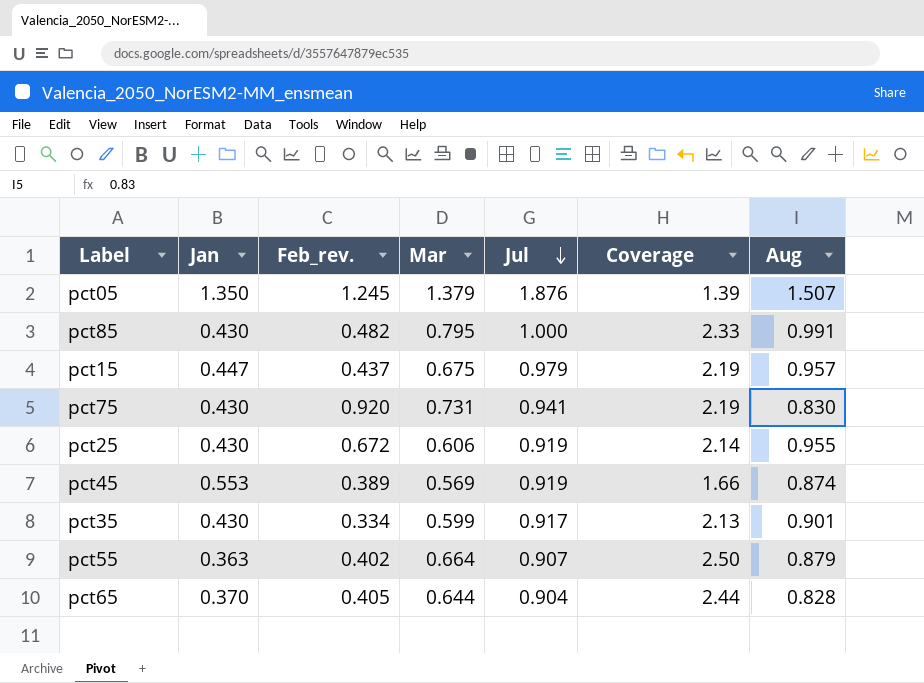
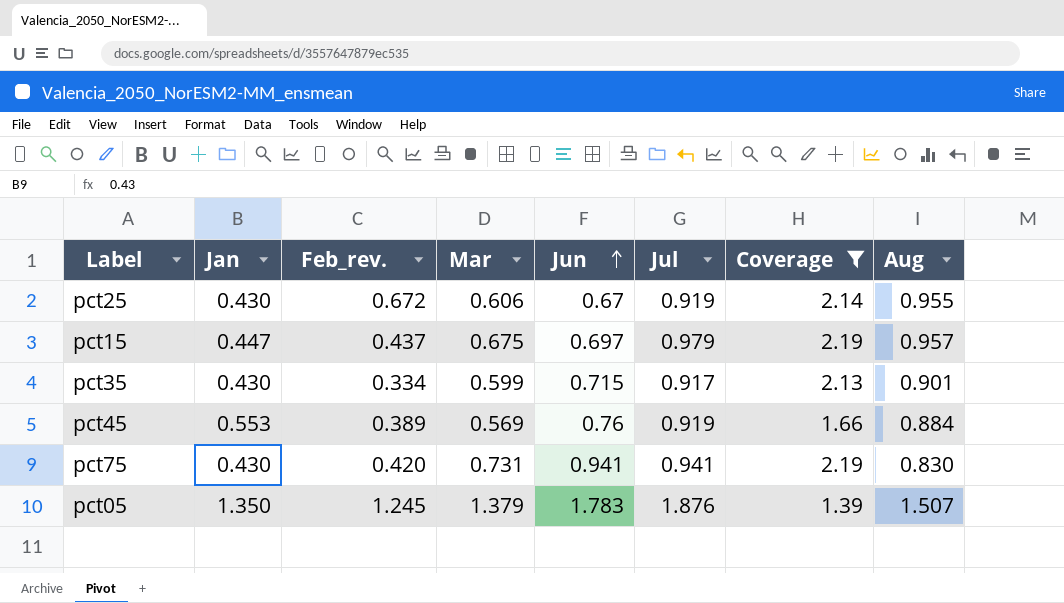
filter: none -> Coverage <= 2.19
row order: Jul descending -> Jun ascending
column Jun | position: none -> 5
pct45 | Aug: 0.874 -> 0.884
pct75 | Feb_rev.: 0.920 -> 0.420

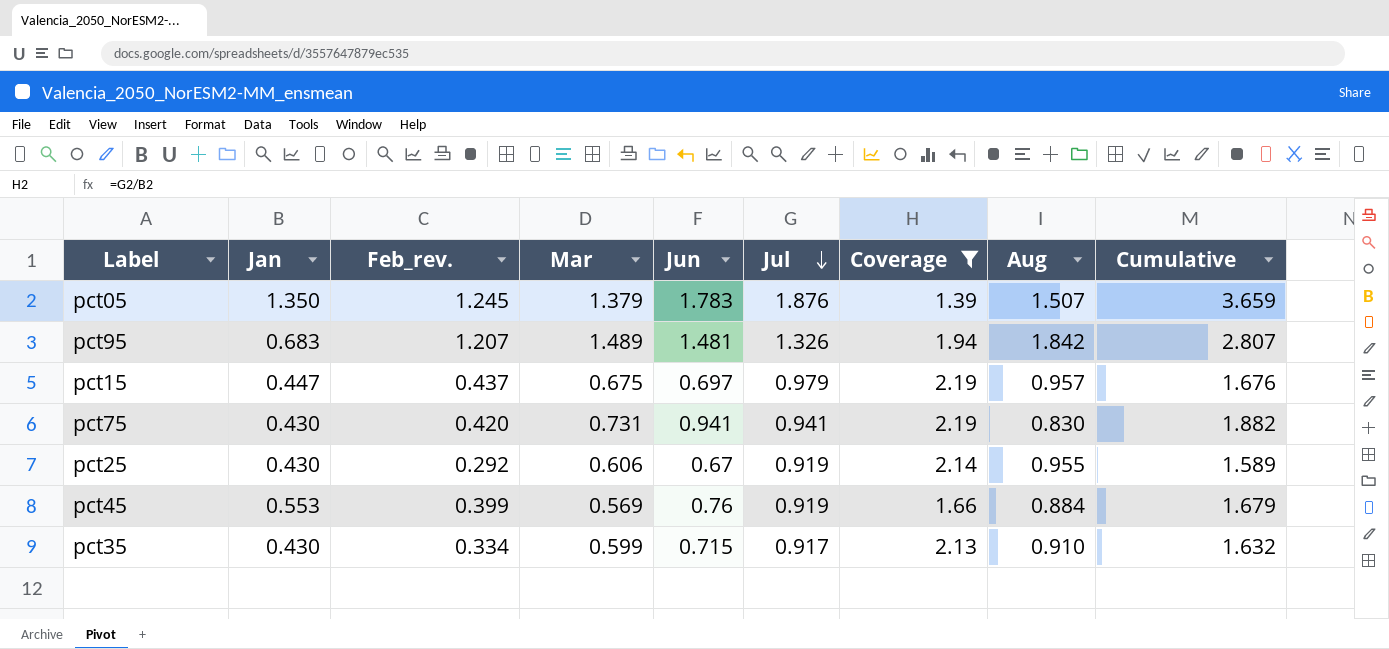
row order: Jun ascending -> Jul descending
column Cumulative | formula: none -> [Jun] + [Jul]
row pct95: none -> 0.683 | 1.207 | 1.489 | 1.481 | 1.326 | 1.94 | 1.842 | 2.807
pct25 | Feb_rev.: 0.672 -> 0.292
pct45 | Feb_rev.: 0.389 -> 0.399
pct35 | Aug: 0.901 -> 0.910

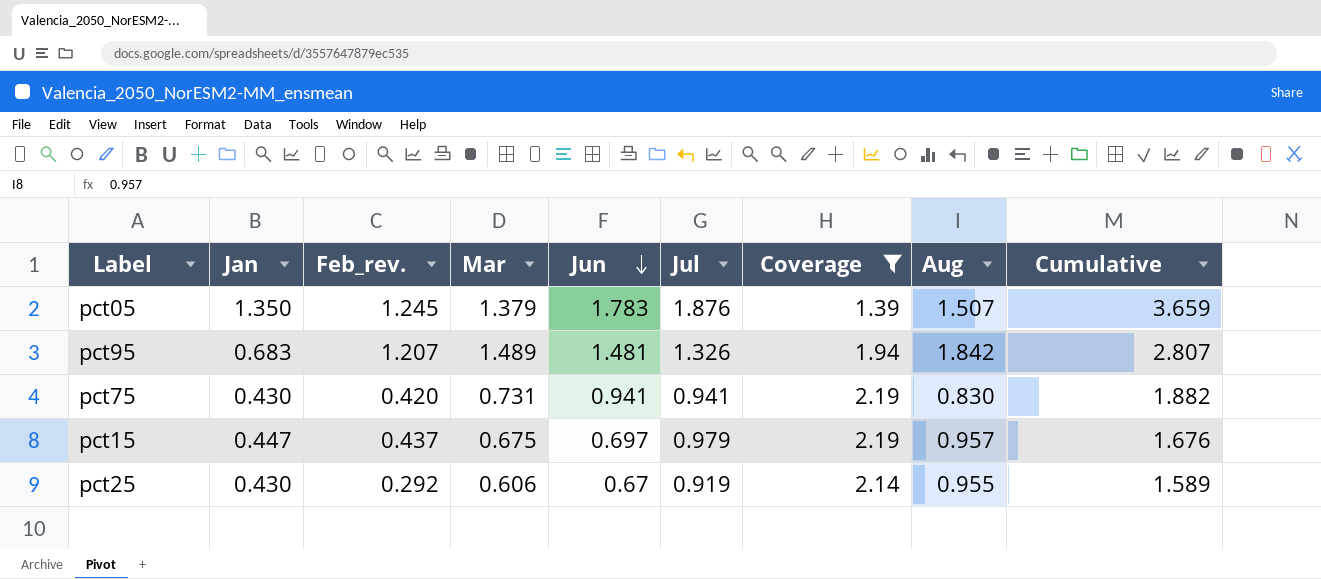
row order: Jul descending -> Jun descending
row pct45: 0.553 | 0.399 | 0.569 | 0.76 | 0.919 | 1.66 | 0.884 | 1.679 -> none
row pct35: 0.430 | 0.334 | 0.599 | 0.715 | 0.917 | 2.13 | 0.910 | 1.632 -> none

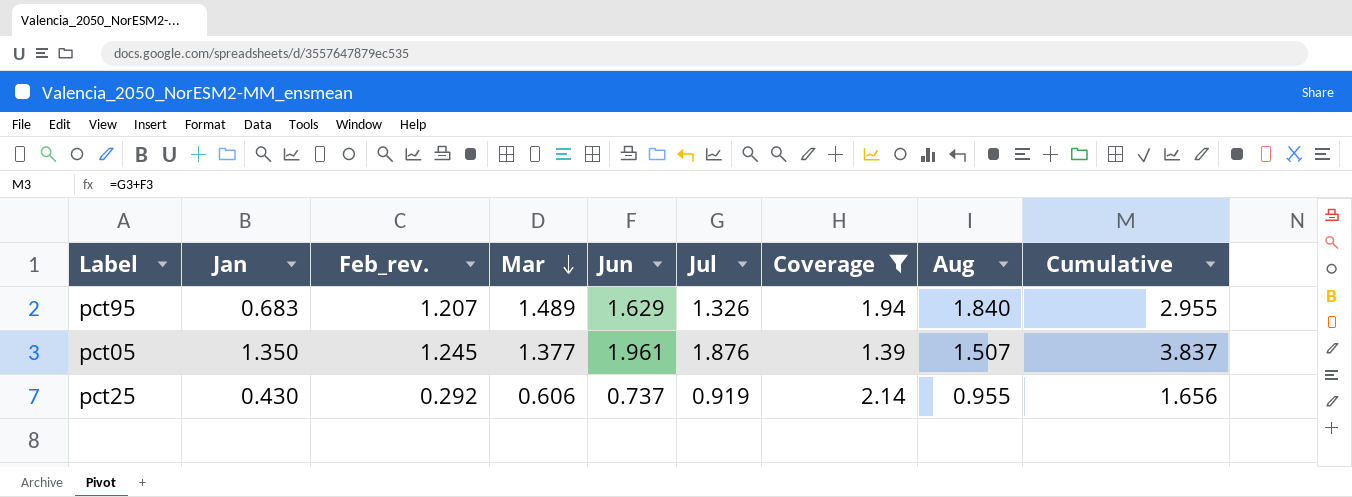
row order: Jun descending -> Mar descending
row pct75: 0.430 | 0.420 | 0.731 | 0.941 | 0.941 | 2.19 | 0.830 | 1.882 -> none
row pct15: 0.447 | 0.437 | 0.675 | 0.697 | 0.979 | 2.19 | 0.957 | 1.676 -> none
pct95 | Jun: 1.481 -> 1.629
pct95 | Aug: 1.842 -> 1.840
pct95 | Cumulative: 2.807 -> 2.955
pct05 | Mar: 1.379 -> 1.377
pct05 | Jun: 1.783 -> 1.961
pct05 | Cumulative: 3.659 -> 3.837
pct25 | Jun: 0.67 -> 0.737
pct25 | Cumulative: 1.589 -> 1.656

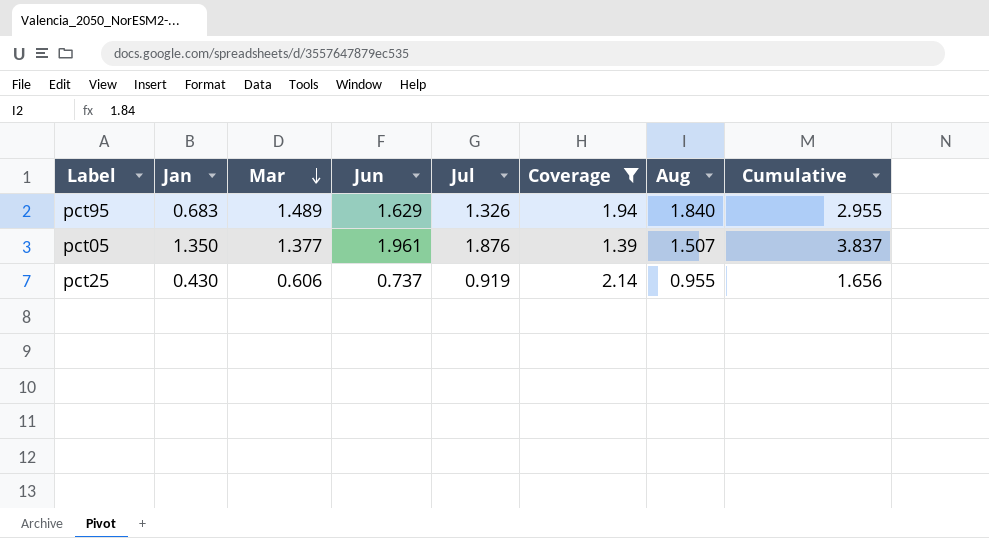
column Feb_rev. | position: 3 -> none

